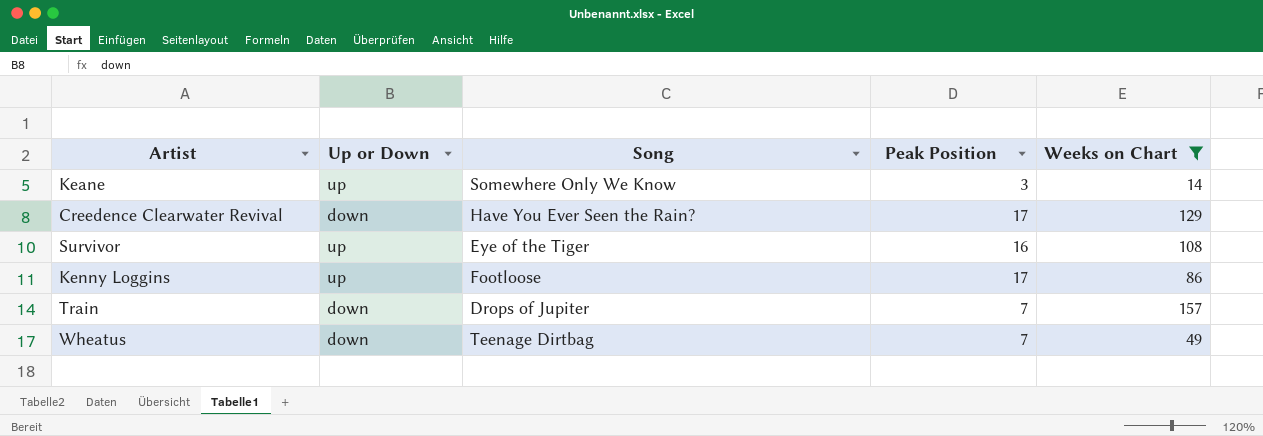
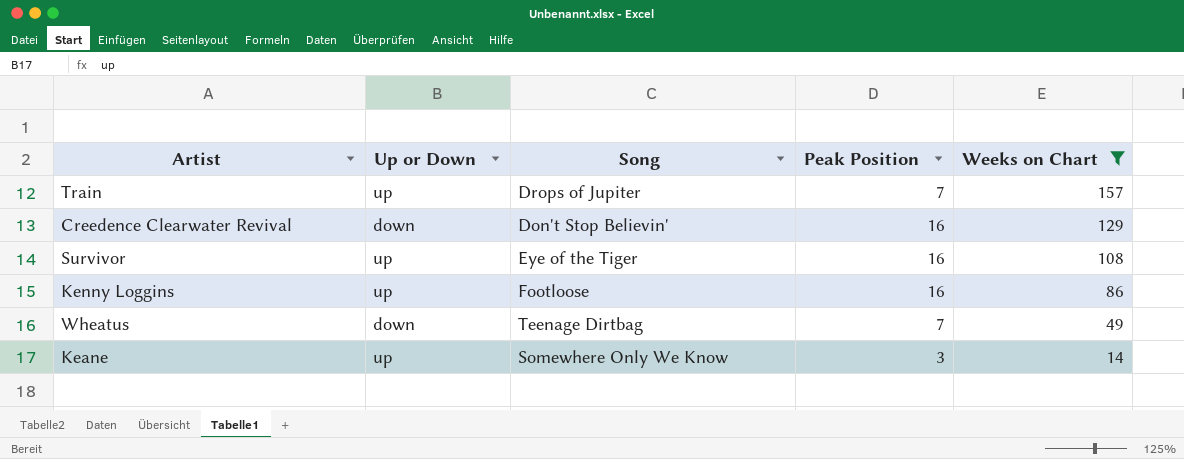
row order: none -> Weeks on Chart descending
Train | Up or Down: down -> up
Creedence Clearwater Revival | Song: Have You Ever Seen the Rain? -> Don't Stop Believin'
Creedence Clearwater Revival | Peak Position: 17 -> 16
Kenny Loggins | Peak Position: 17 -> 16

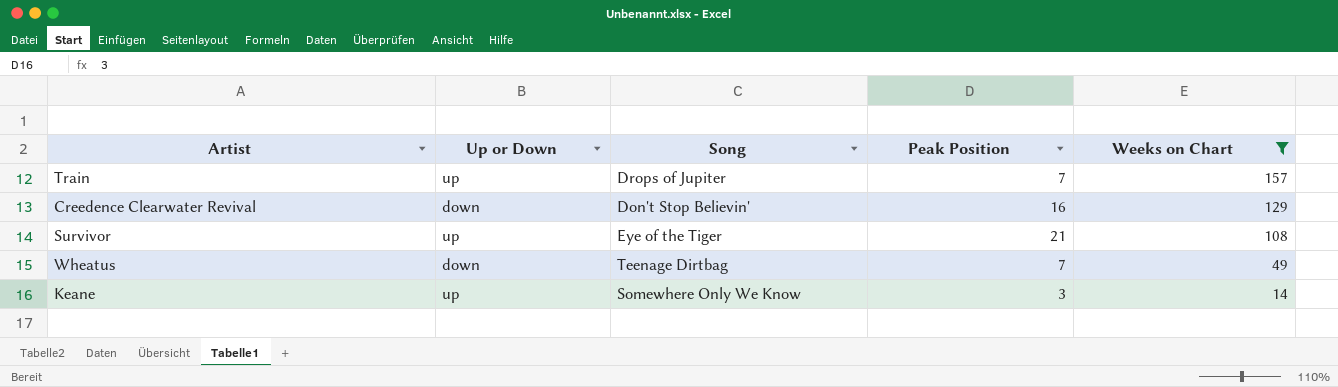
row Kenny Loggins: up | Footloose | 16 | 86 -> none
Survivor | Peak Position: 16 -> 21

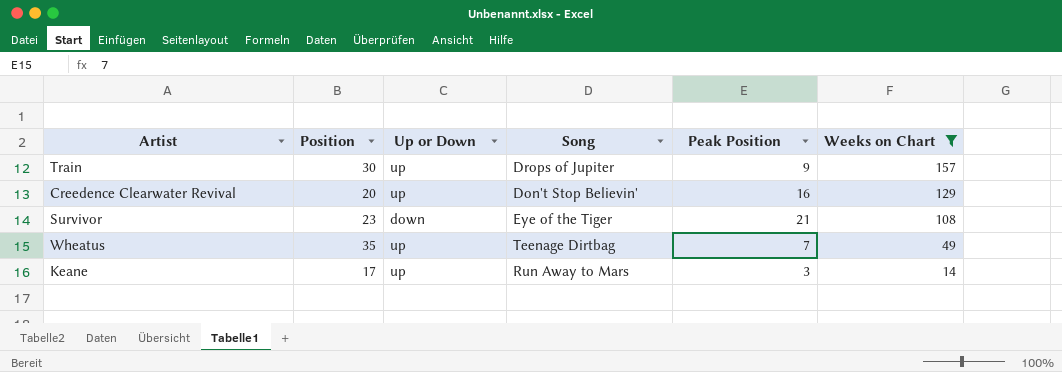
column Position | position: none -> 2
Train | Peak Position: 7 -> 9
Creedence Clearwater Revival | Up or Down: down -> up
Survivor | Up or Down: up -> down
Wheatus | Up or Down: down -> up
Keane | Song: Somewhere Only We Know -> Run Away to Mars

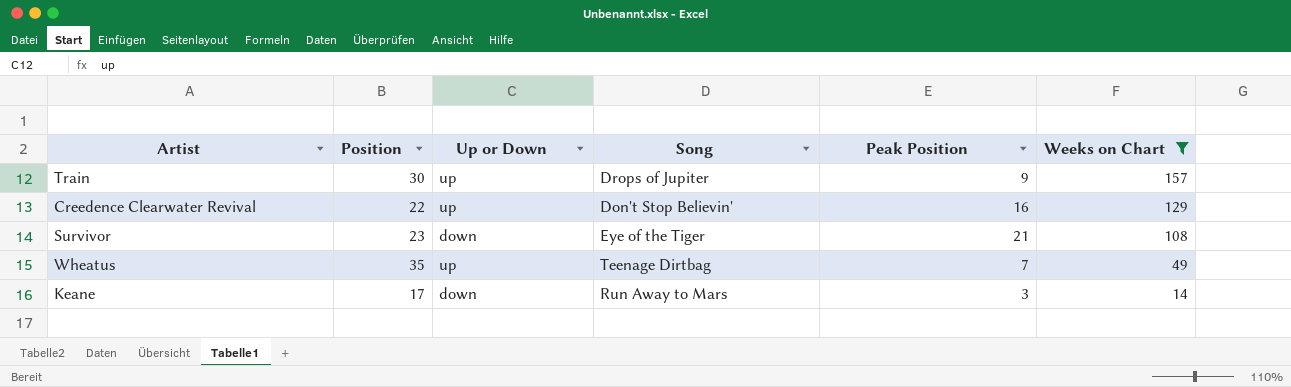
Creedence Clearwater Revival | Position: 20 -> 22
Keane | Up or Down: up -> down

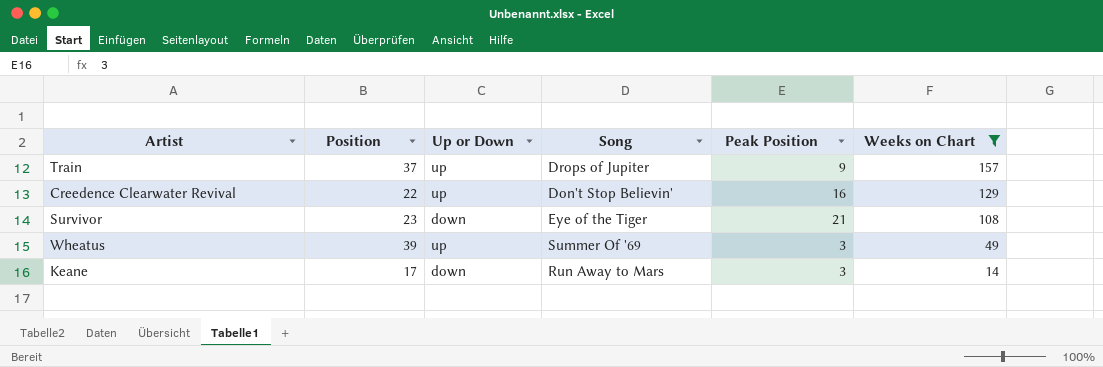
Train | Position: 30 -> 37
Wheatus | Position: 35 -> 39
Wheatus | Song: Teenage Dirtbag -> Summer Of '69
Wheatus | Peak Position: 7 -> 3

